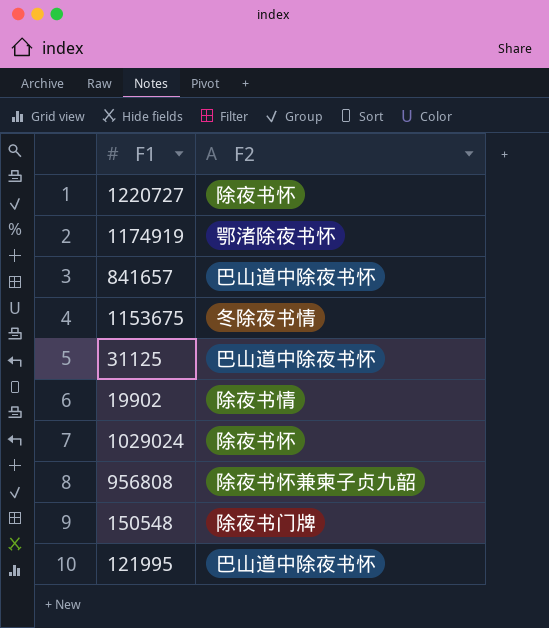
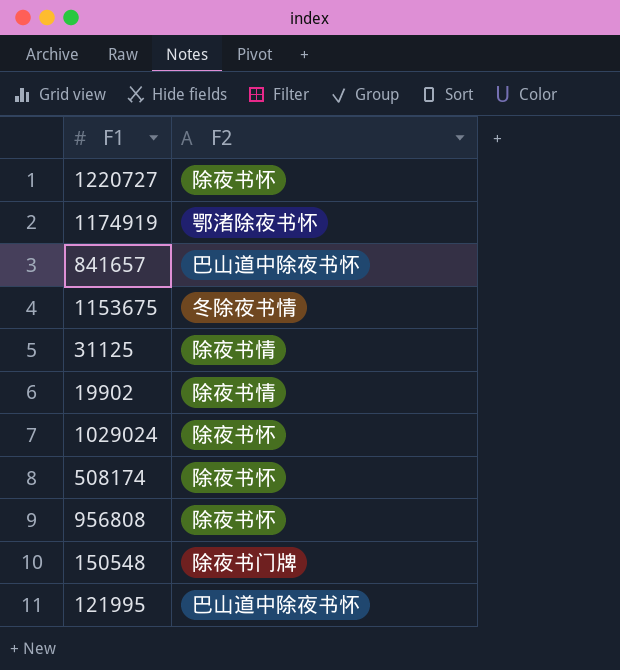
31125 | F2: 巴山道中除夜书怀 -> 除夜书情
row 508174: none -> 除夜书怀
956808 | F2: 除夜书怀兼柬子贞九韶 -> 除夜书怀

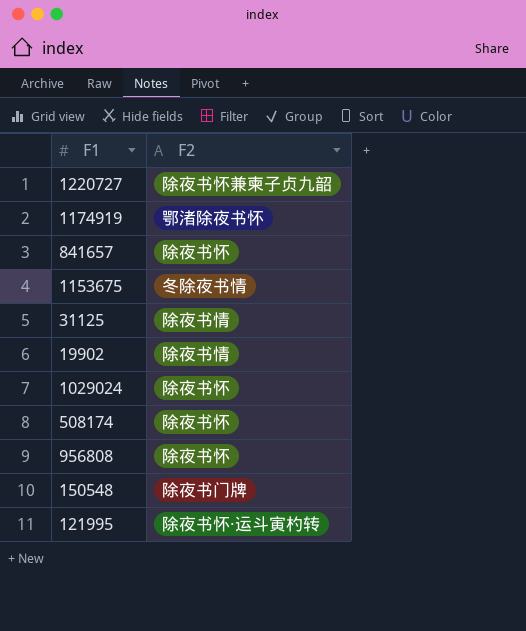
1220727 | F2: 除夜书怀 -> 除夜书怀兼柬子贞九韶
841657 | F2: 巴山道中除夜书怀 -> 除夜书怀
121995 | F2: 巴山道中除夜书怀 -> 除夜书怀·运斗寅杓转

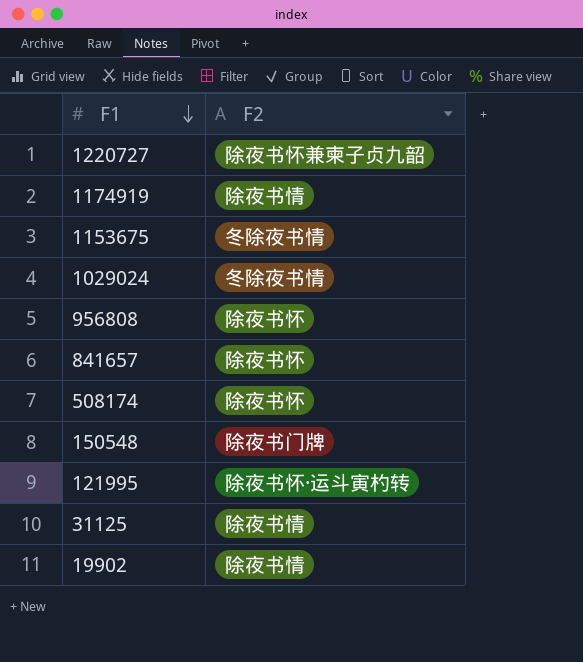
row order: none -> F1 descending
1174919 | F2: 鄂渚除夜书怀 -> 除夜书情
1029024 | F2: 除夜书怀 -> 冬除夜书情

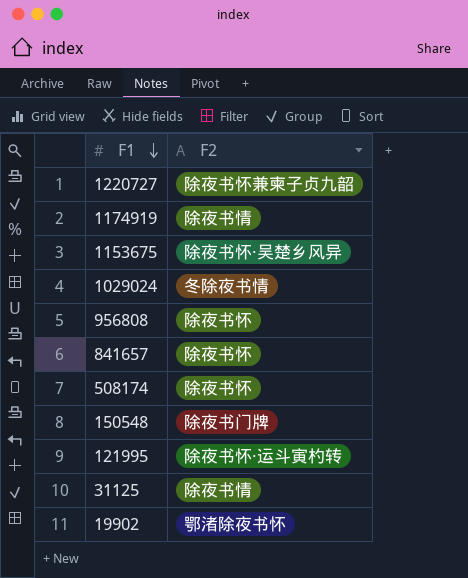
1153675 | F2: 冬除夜书情 -> 除夜书怀·吴楚乡风异
19902 | F2: 除夜书情 -> 鄂渚除夜书怀

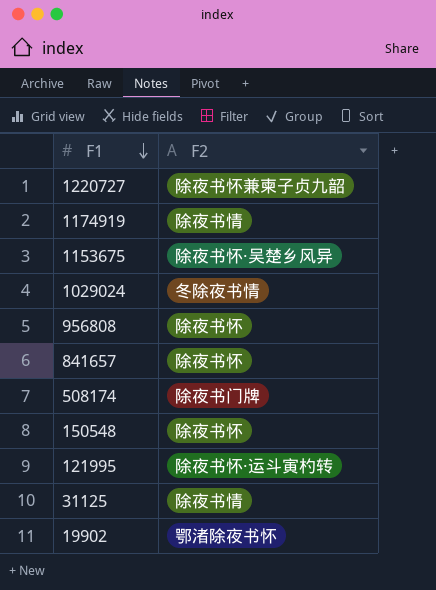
508174 | F2: 除夜书怀 -> 除夜书门牌
150548 | F2: 除夜书门牌 -> 除夜书怀

